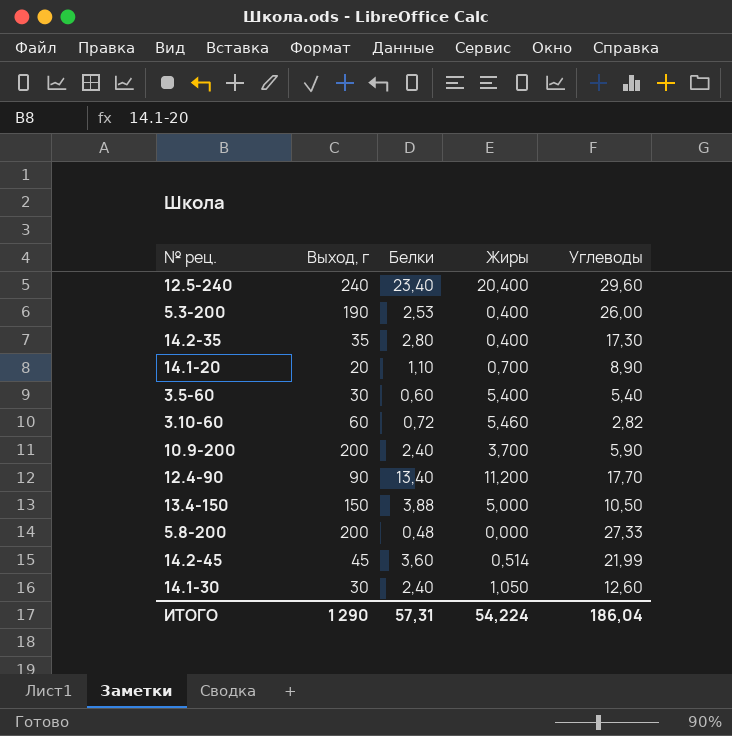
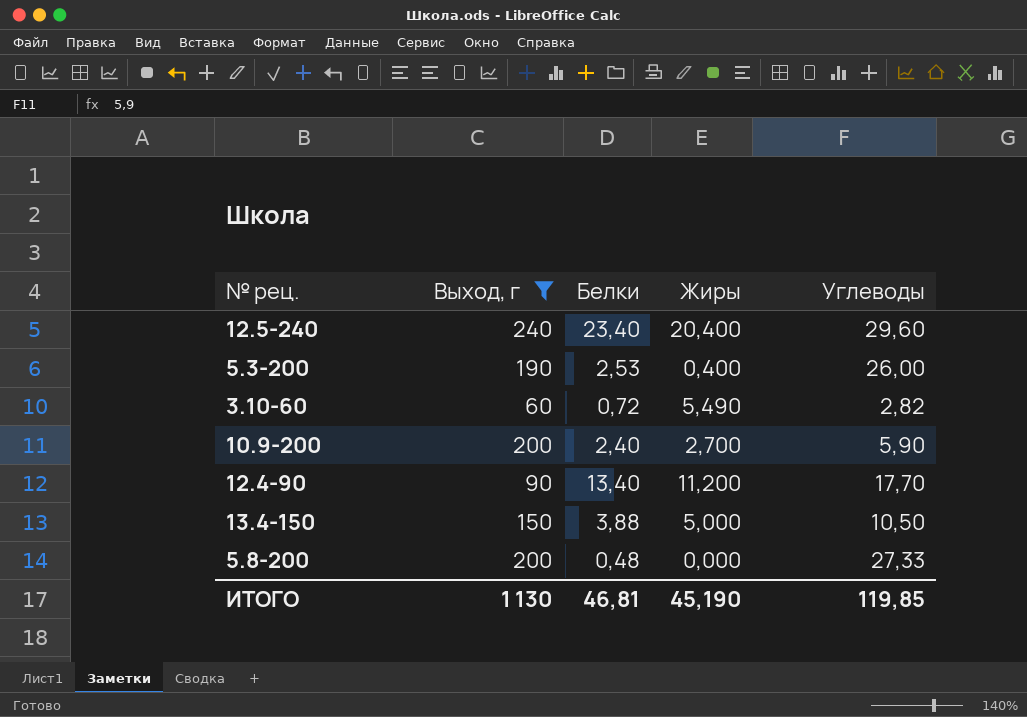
filter: none -> Выход, г >= 60
3.10-60 | Жиры: 5,460 -> 5,490
10.9-200 | Жиры: 3,700 -> 2,700
ИТОГО | Выход, г: 1 290 -> 1 130
ИТОГО | Белки: 57,31 -> 46,81
ИТОГО | Жиры: 54,224 -> 45,190
ИТОГО | Углеводы: 186,04 -> 119,85

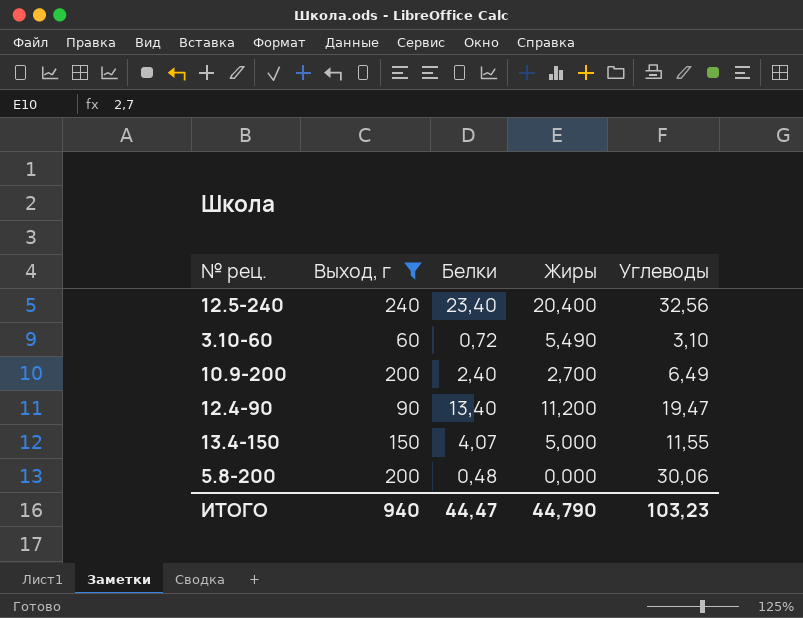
row 5.3-200: 190 | 2,53 | 0,400 | 26,00 -> none
12.5-240 | Углеводы: 29,60 -> 32,56
3.10-60 | Углеводы: 2,82 -> 3,10
10.9-200 | Углеводы: 5,90 -> 6,49
12.4-90 | Углеводы: 17,70 -> 19,47
13.4-150 | Белки: 3,88 -> 4,07
13.4-150 | Углеводы: 10,50 -> 11,55
5.8-200 | Углеводы: 27,33 -> 30,06
ИТОГО | Выход, г: 1 130 -> 940
ИТОГО | Белки: 46,81 -> 44,47
ИТОГО | Жиры: 45,190 -> 44,790
ИТОГО | Углеводы: 119,85 -> 103,23

